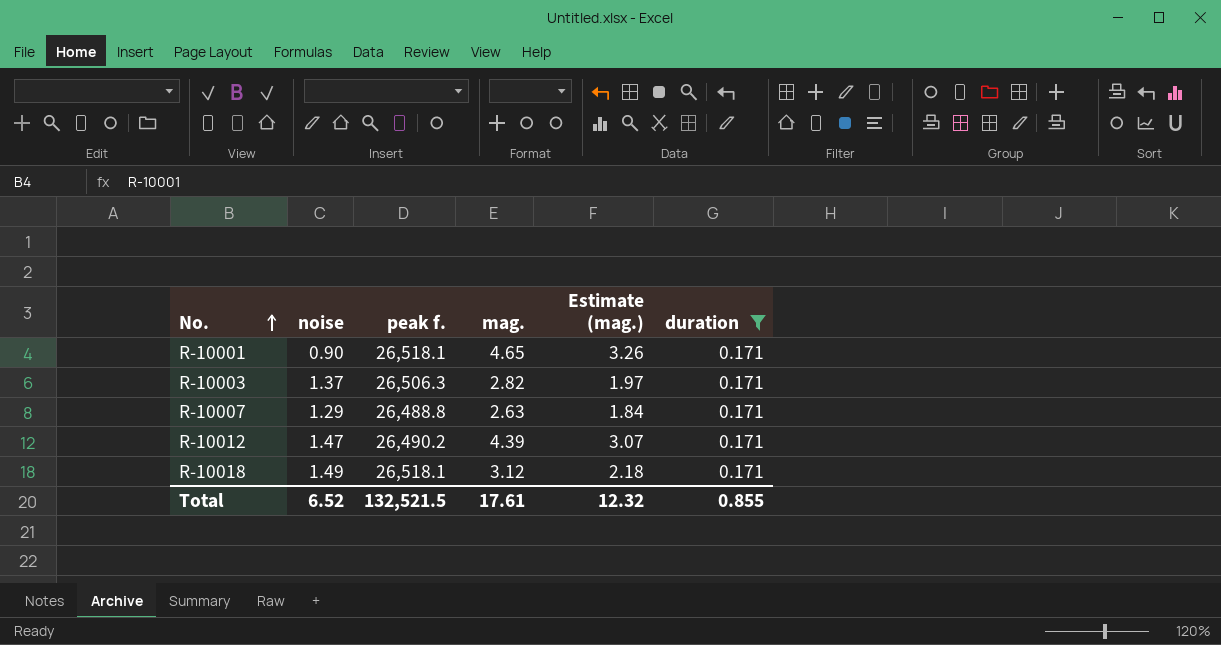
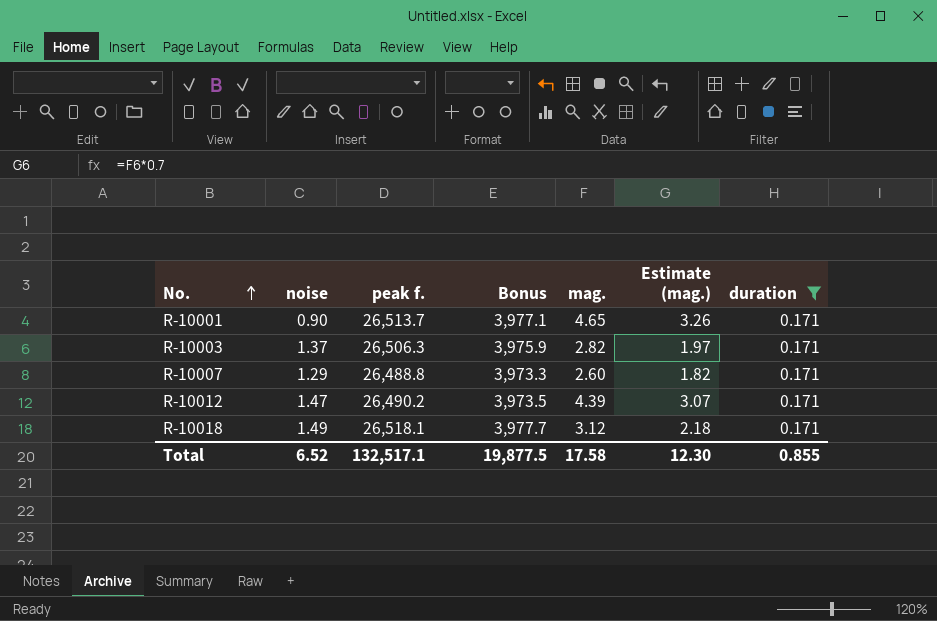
column Bonus | formula: none -> [peak f.] * 0.15
R-10001 | peak f.: 26,518.1 -> 26,513.7
R-10007 | mag.: 2.63 -> 2.60
R-10007 | Estimate (mag.): 1.84 -> 1.82
Total | peak f.: 132,521.5 -> 132,517.1
Total | mag.: 17.61 -> 17.58
Total | Estimate (mag.): 12.32 -> 12.30

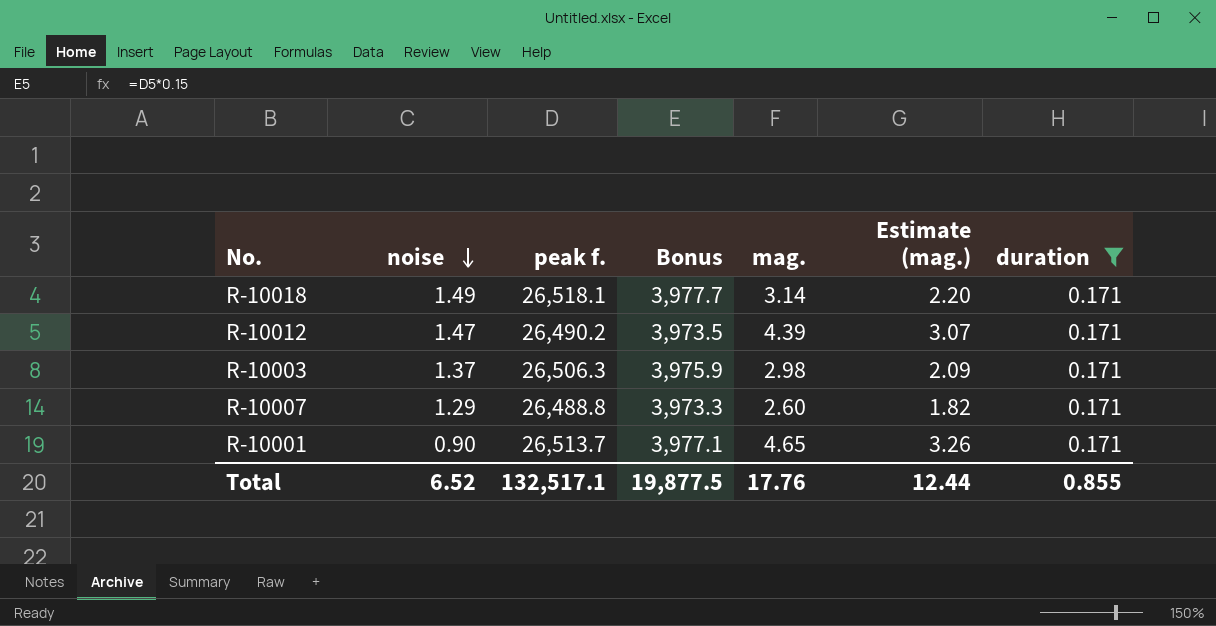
row order: No. ascending -> noise descending
R-10018 | mag.: 3.12 -> 3.14
R-10018 | Estimate (mag.): 2.18 -> 2.20
R-10003 | mag.: 2.82 -> 2.98
R-10003 | Estimate (mag.): 1.97 -> 2.09
Total | mag.: 17.58 -> 17.76
Total | Estimate (mag.): 12.30 -> 12.44

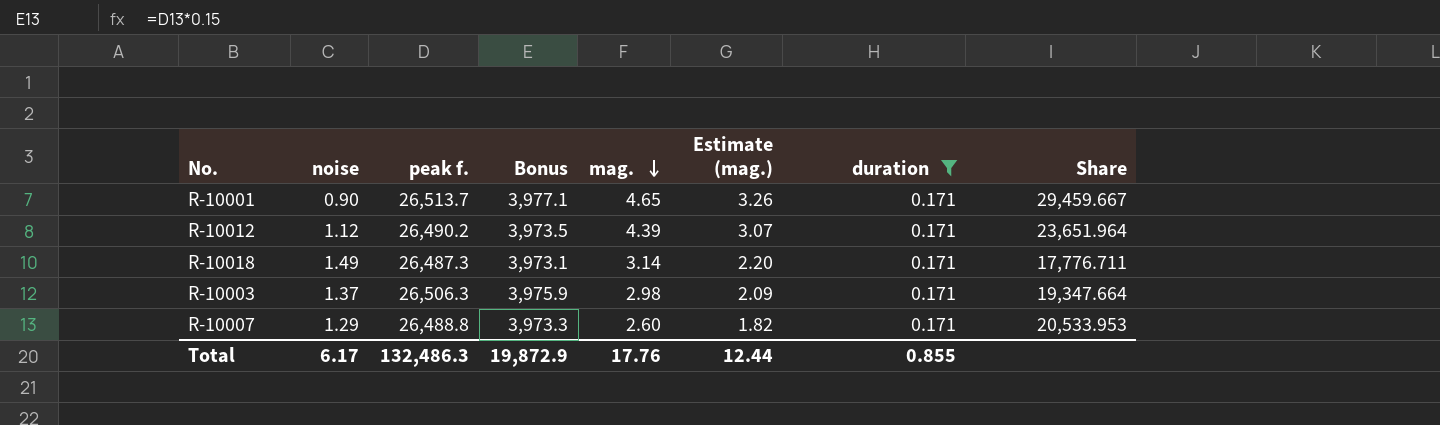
row order: noise descending -> mag. descending
column Share | formula: none -> [peak f.] / [noise]
R-10012 | noise: 1.47 -> 1.12
R-10018 | peak f.: 26,518.1 -> 26,487.3
R-10018 | Bonus: 3,977.7 -> 3,973.1
Total | noise: 6.52 -> 6.17
Total | peak f.: 132,517.1 -> 132,486.3
Total | Bonus: 19,877.5 -> 19,872.9

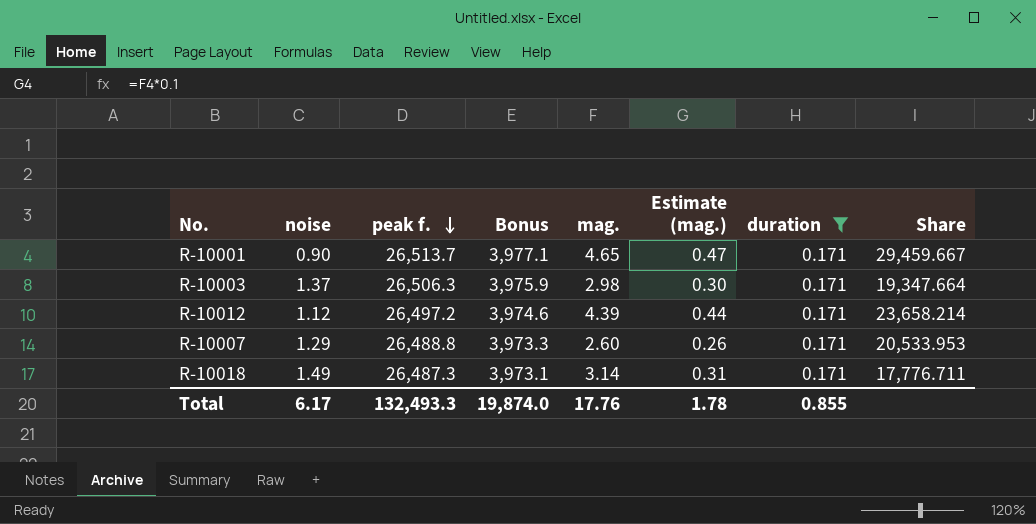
row order: mag. descending -> peak f. descending
column Estimate (mag.) | formula: [mag.] * 0.7 -> [mag.] * 0.1
R-10012 | peak f.: 26,490.2 -> 26,497.2
R-10012 | Bonus: 3,973.5 -> 3,974.6
R-10012 | Share: 23,651.964 -> 23,658.214
Total | peak f.: 132,486.3 -> 132,493.3
Total | Bonus: 19,872.9 -> 19,874.0
Total | Estimate (mag.): 12.44 -> 1.78

